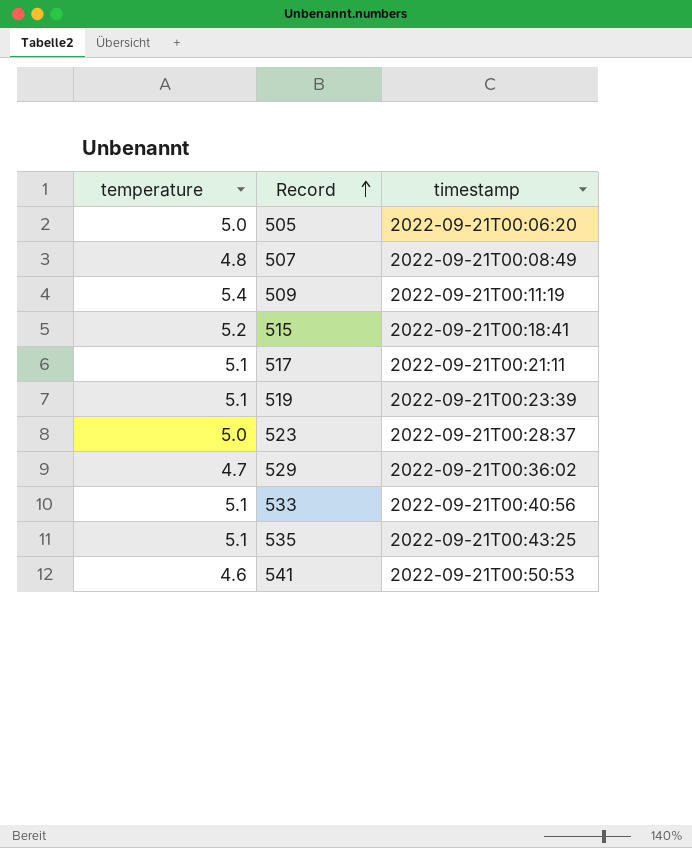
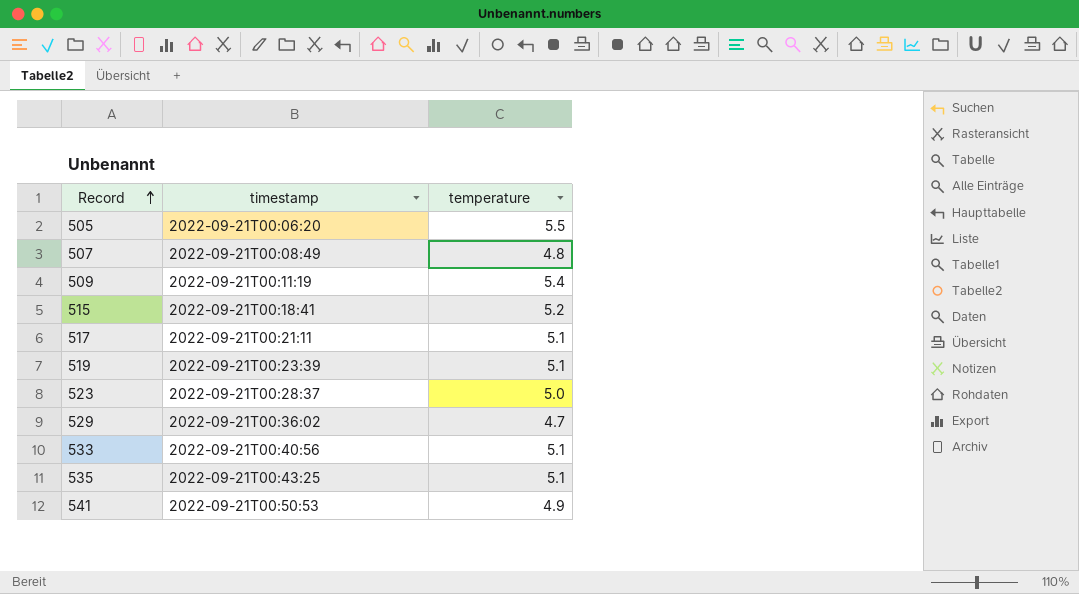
column temperature | position: 1 -> 3
505 | temperature: 5.0 -> 5.5
541 | temperature: 4.6 -> 4.9

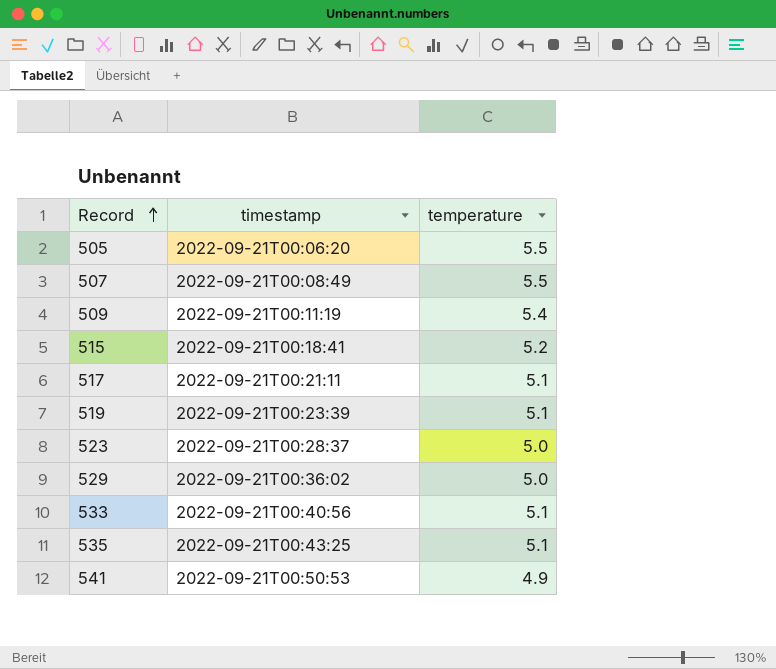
507 | temperature: 4.8 -> 5.5
529 | temperature: 4.7 -> 5.0

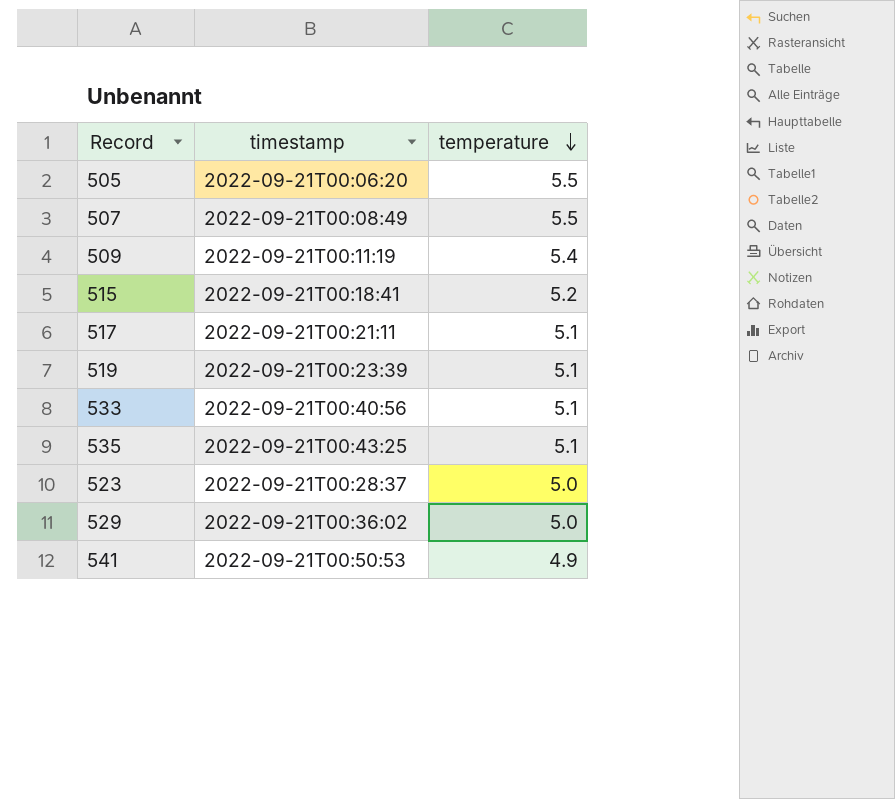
row order: Record ascending -> temperature descending

